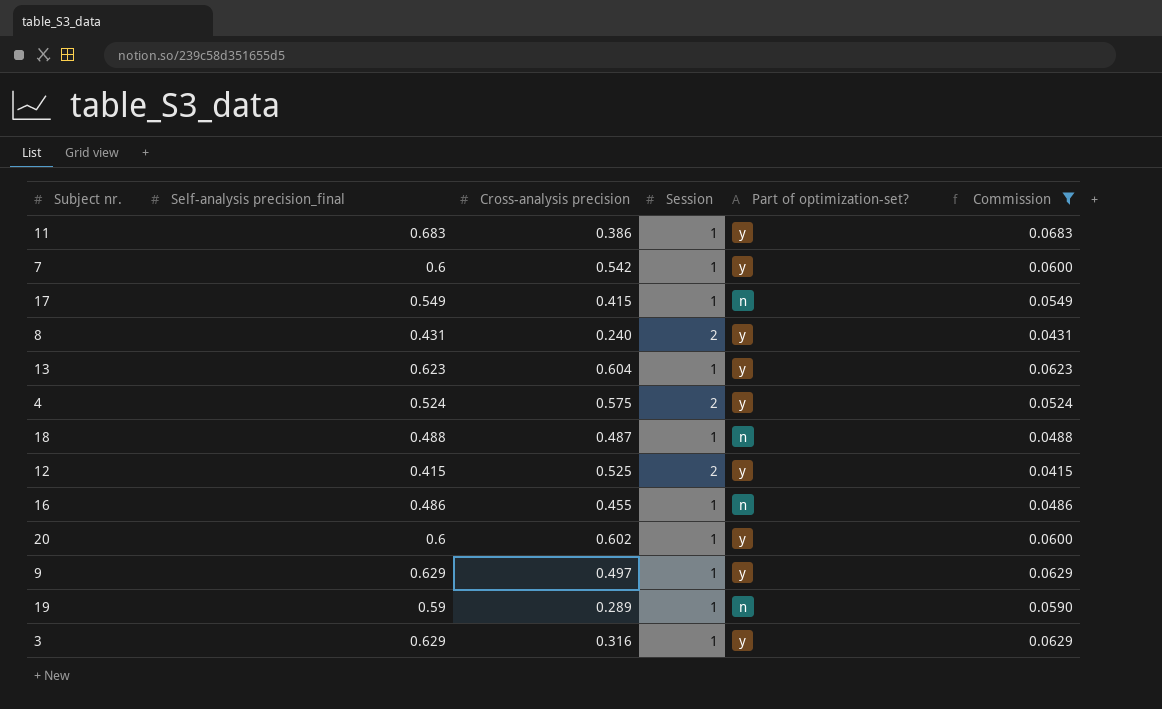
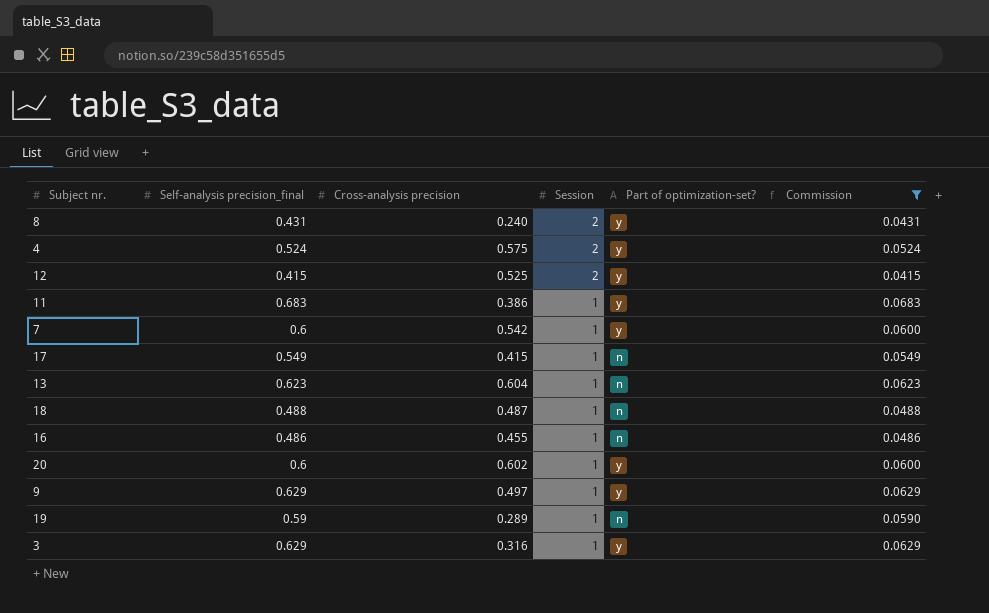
row order: none -> Session descending
13 | Part of optimization-set?: y -> n

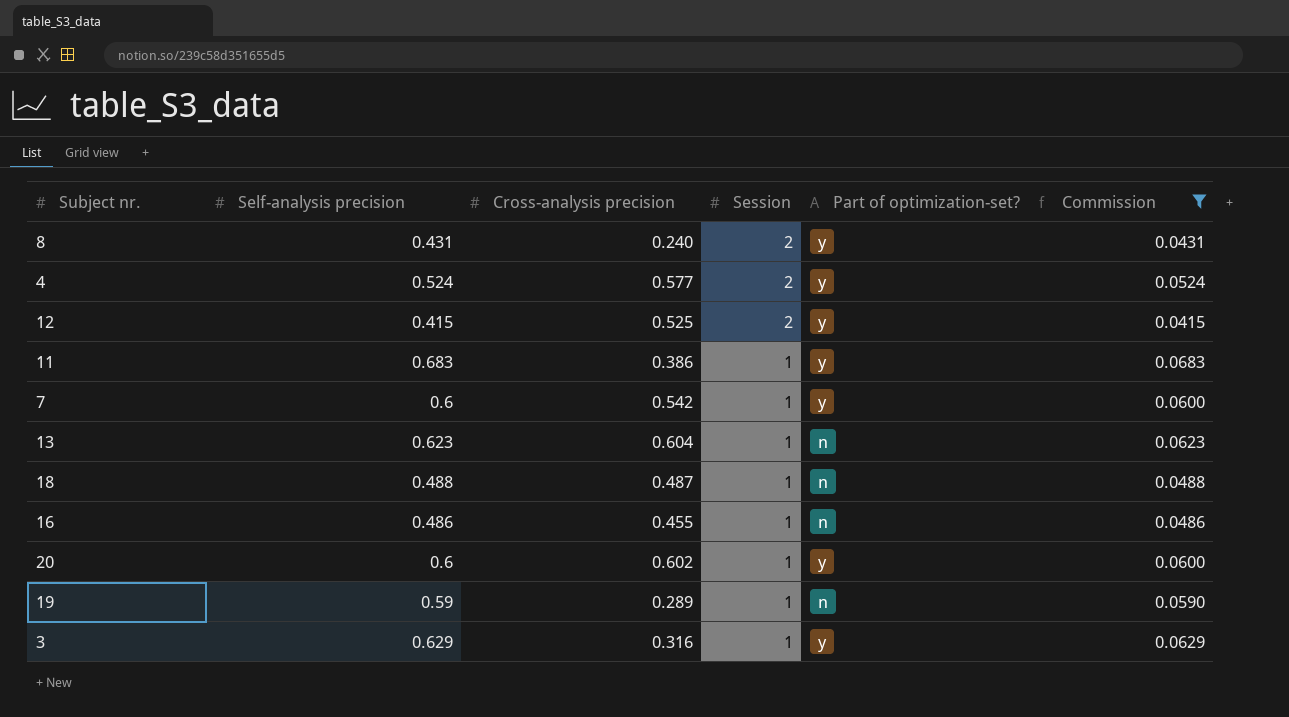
column name: Self-analysis precision_final -> Self-analysis precision
row 17: 0.549 | 0.415 | 1 | n | 0.0549 -> none
row 9: 0.629 | 0.497 | 1 | y | 0.0629 -> none
4 | Cross-analysis precision: 0.575 -> 0.577

